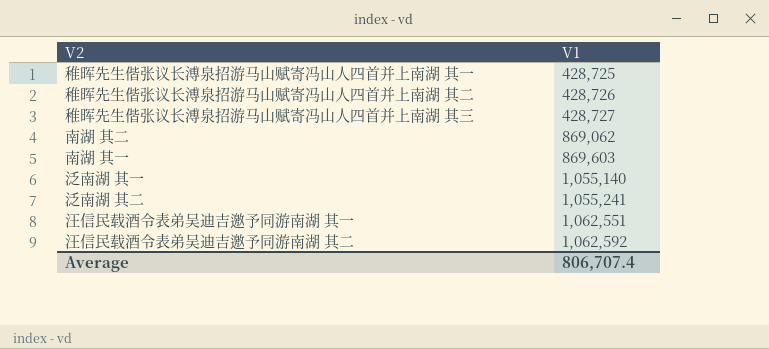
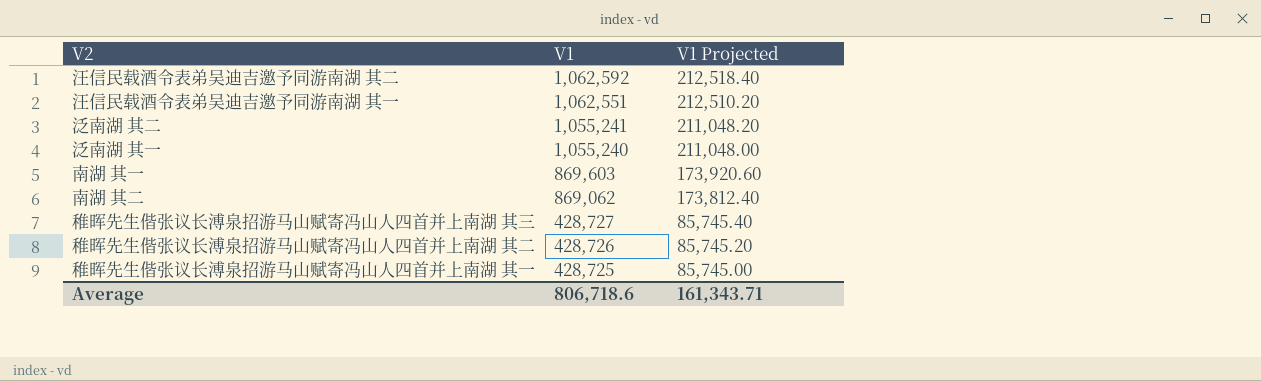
row order: V1 ascending -> V1 descending
column V1 Projected | formula: none -> [V1] * 0.2
泛南湖 其一 | V1: 1,055,140 -> 1,055,240
Average | V1: 806,707.4 -> 806,718.6

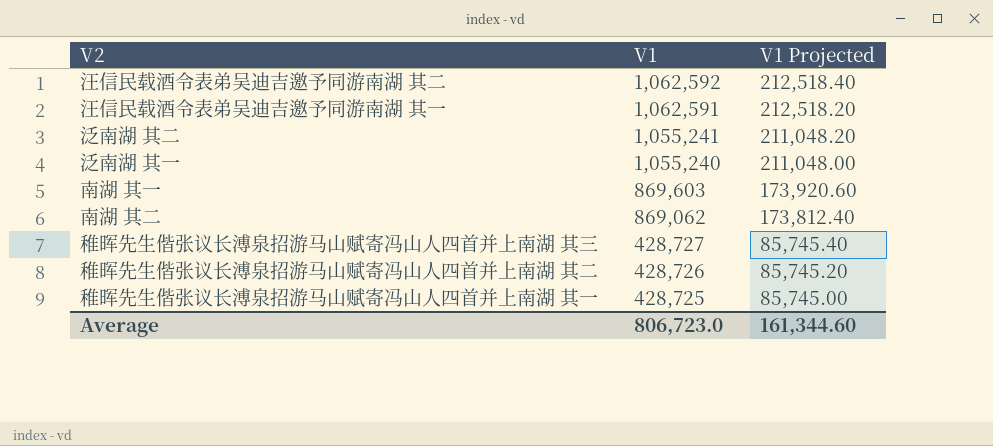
汪信民载酒令表弟吴迪吉邀予同游南湖 其一 | V1: 1,062,551 -> 1,062,591
汪信民载酒令表弟吴迪吉邀予同游南湖 其一 | V1 Projected: 212,510.20 -> 212,518.20
Average | V1: 806,718.6 -> 806,723.0
Average | V1 Projected: 161,343.71 -> 161,344.60

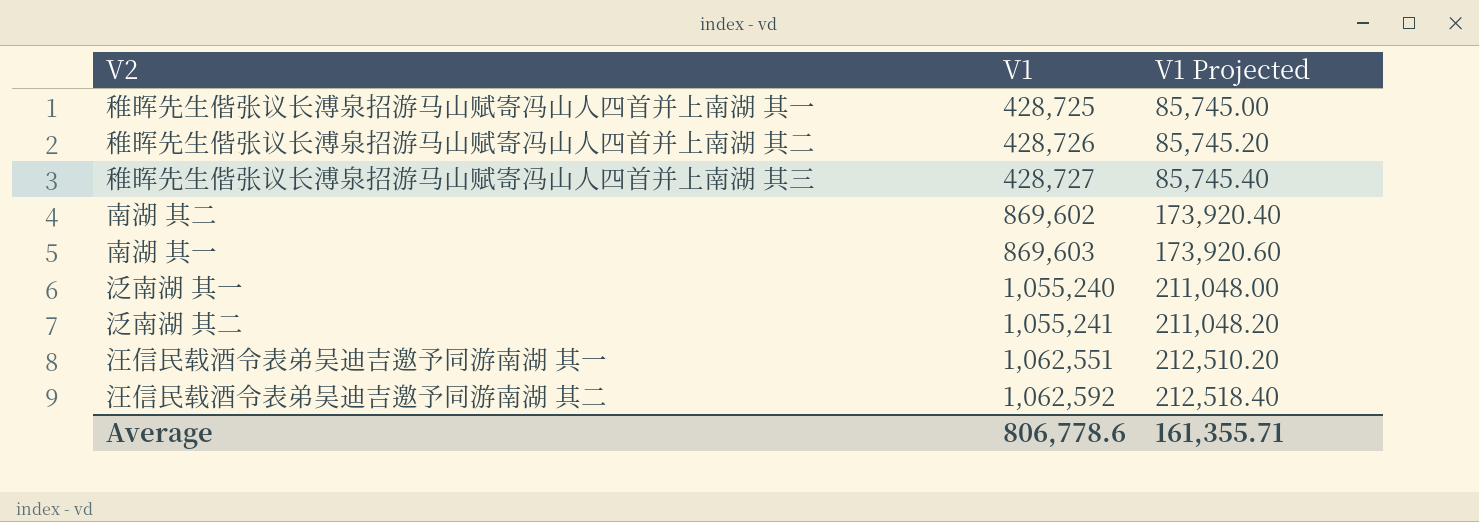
row order: V1 descending -> V1 ascending
南湖 其二 | V1: 869,062 -> 869,602
南湖 其二 | V1 Projected: 173,812.40 -> 173,920.40
汪信民载酒令表弟吴迪吉邀予同游南湖 其一 | V1: 1,062,591 -> 1,062,551
汪信民载酒令表弟吴迪吉邀予同游南湖 其一 | V1 Projected: 212,518.20 -> 212,510.20
Average | V1: 806,723.0 -> 806,778.6
Average | V1 Projected: 161,344.60 -> 161,355.71

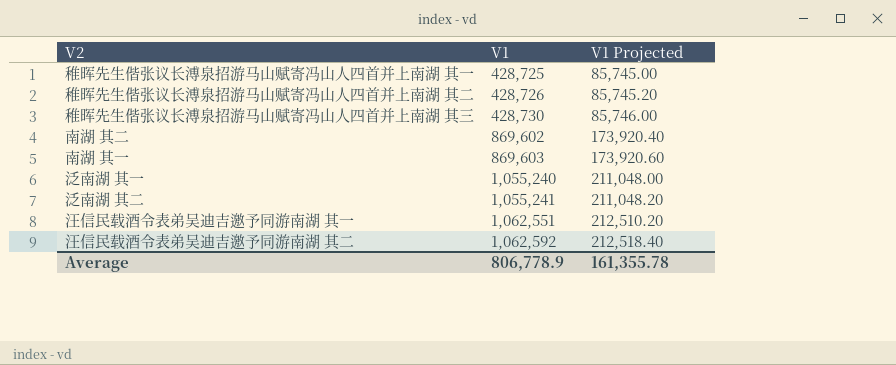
稚晖先生偕张议长溥泉招游马山赋寄冯山人四首并上南湖 其三 | V1: 428,727 -> 428,730
稚晖先生偕张议长溥泉招游马山赋寄冯山人四首并上南湖 其三 | V1 Projected: 85,745.40 -> 85,746.00
Average | V1: 806,778.6 -> 806,778.9
Average | V1 Projected: 161,355.71 -> 161,355.78

